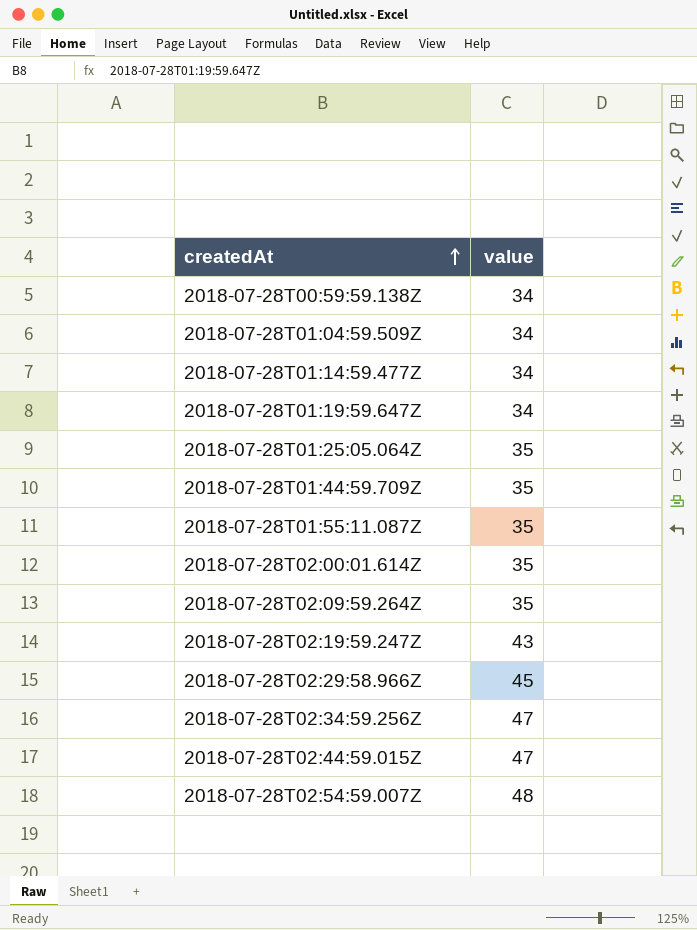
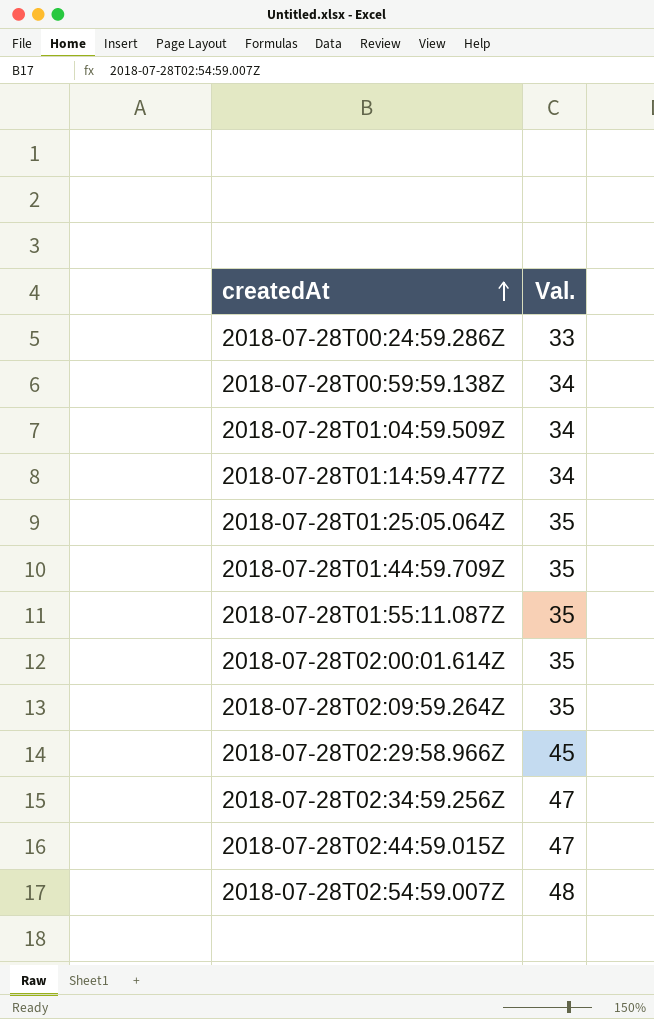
column name: value -> Val.
row 2018-07-28T01:19:59.647Z: 34 -> none
row 2018-07-28T02:19:59.247Z: 43 -> none
row 2018-07-28T00:24:59.286Z: none -> 33

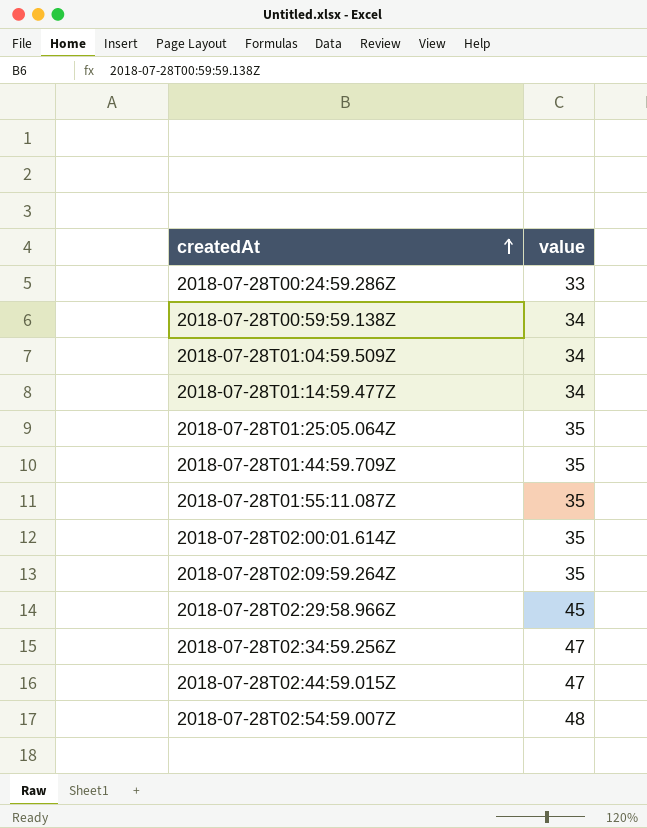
column name: Val. -> value

